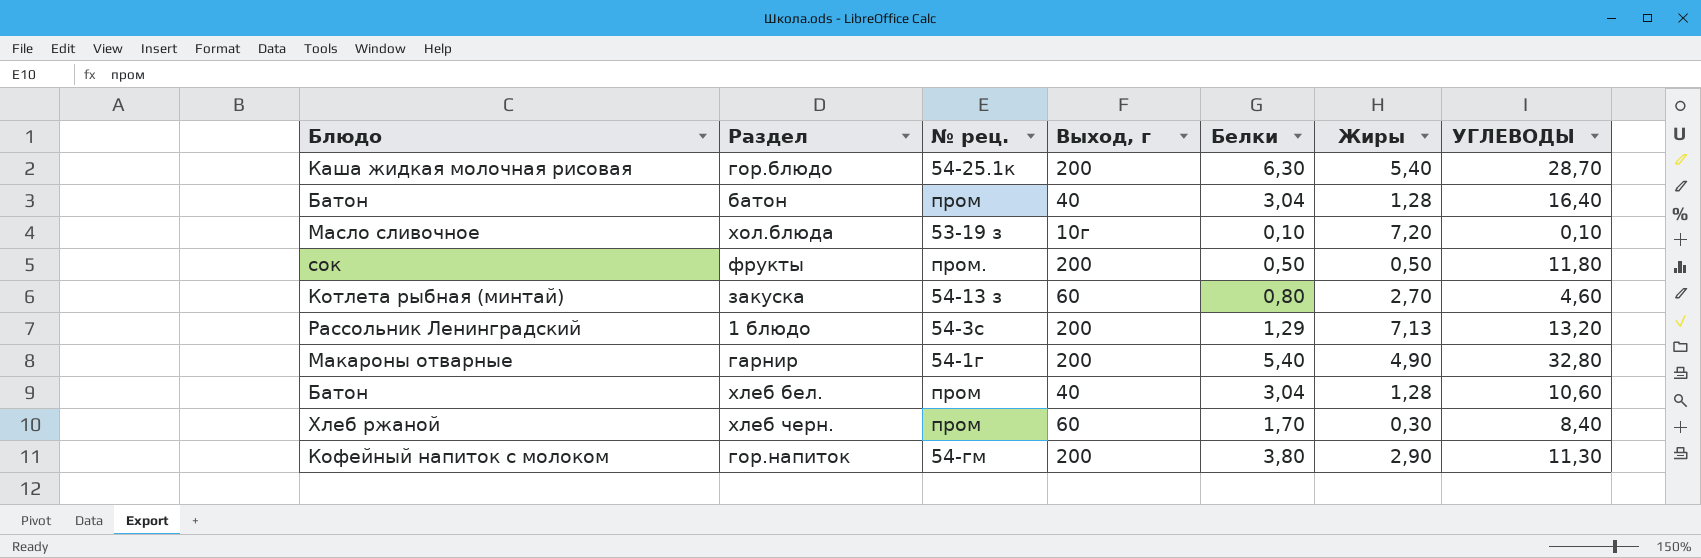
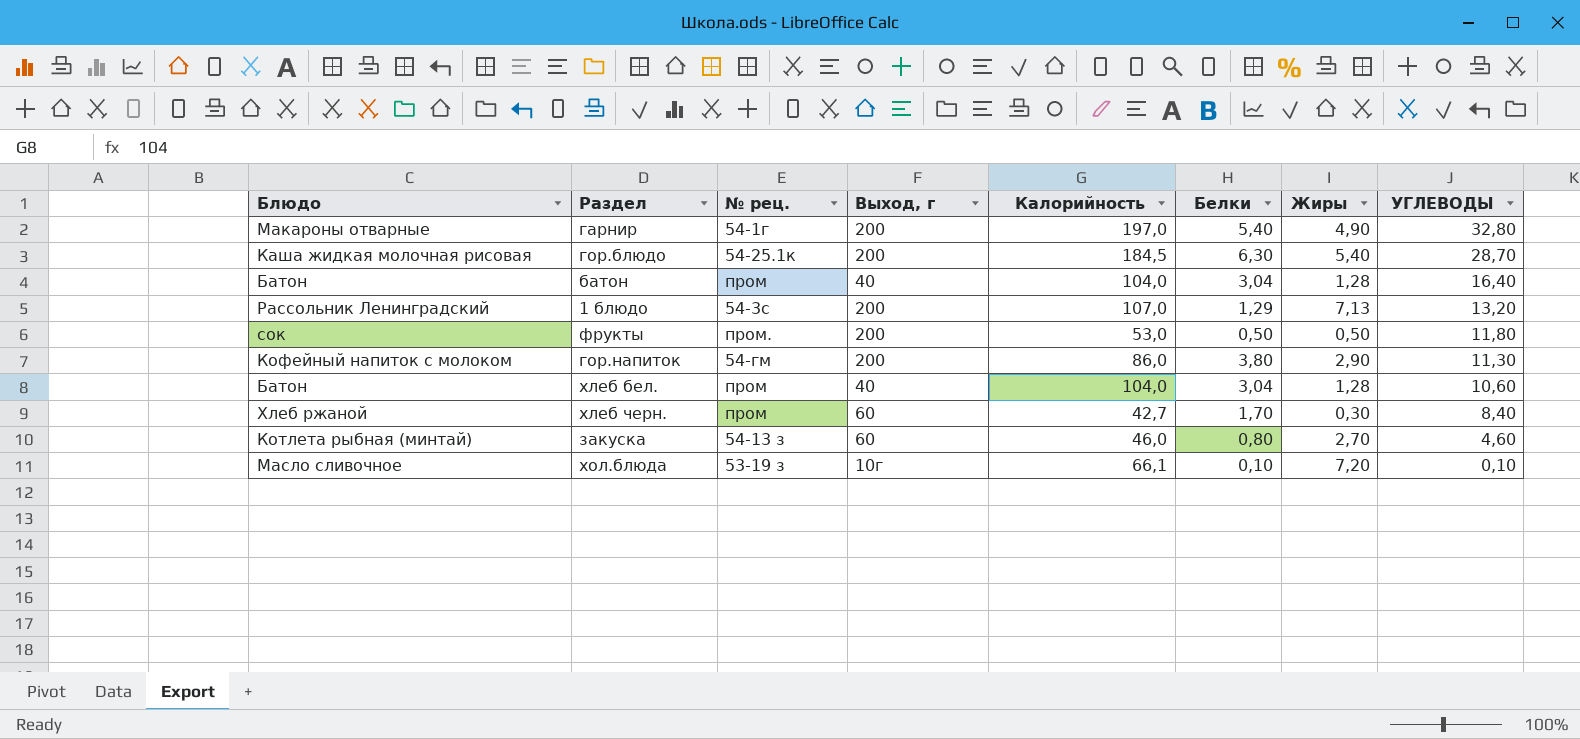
row order: none -> УГЛЕВОДЫ descending
column Калорийность | position: none -> 5

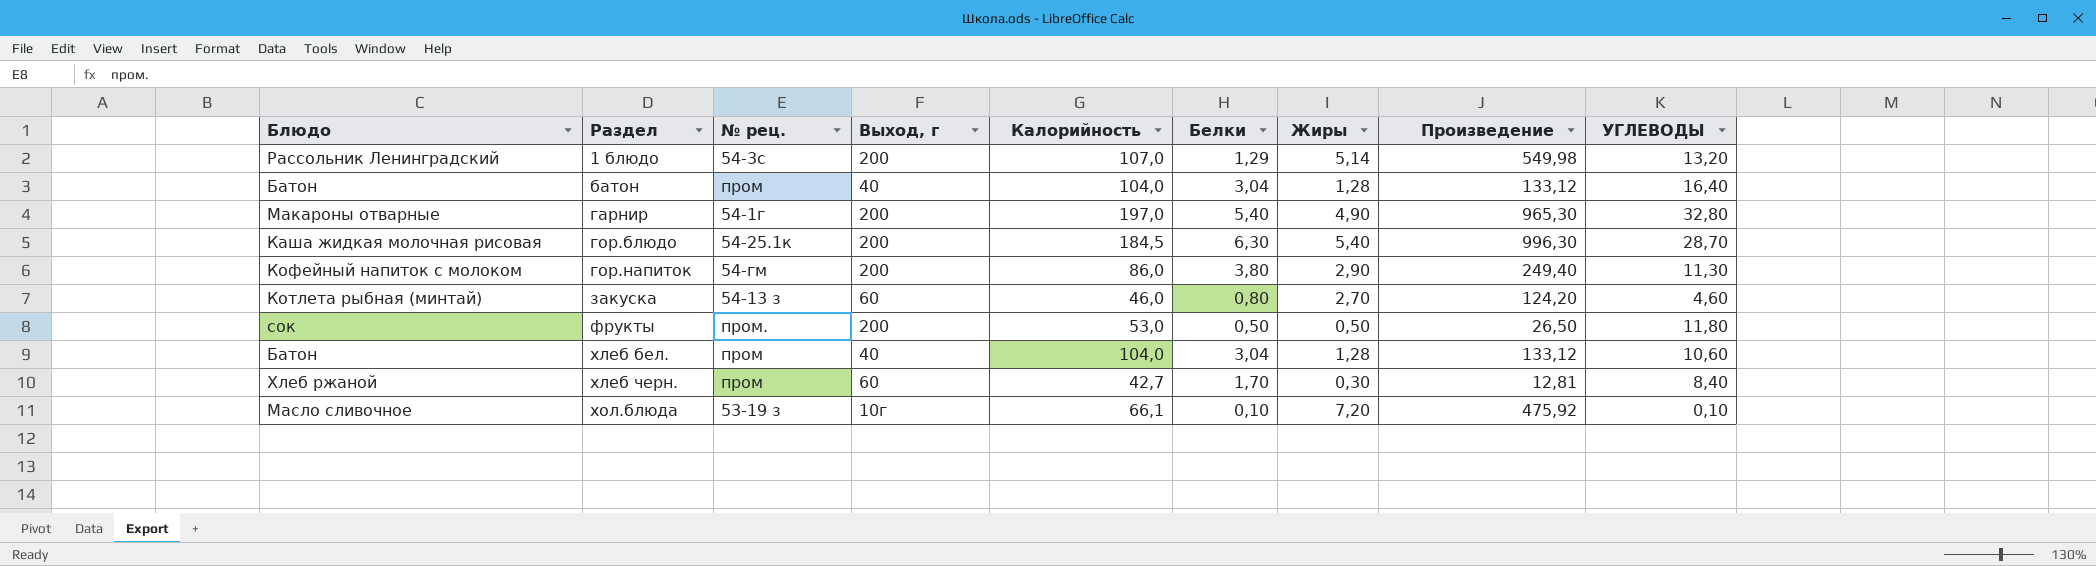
row order: УГЛЕВОДЫ descending -> Раздел ascending
column Произведение | formula: none -> [Калорийность] * [Жиры]
1 блюдо | Жиры: 7,13 -> 5,14

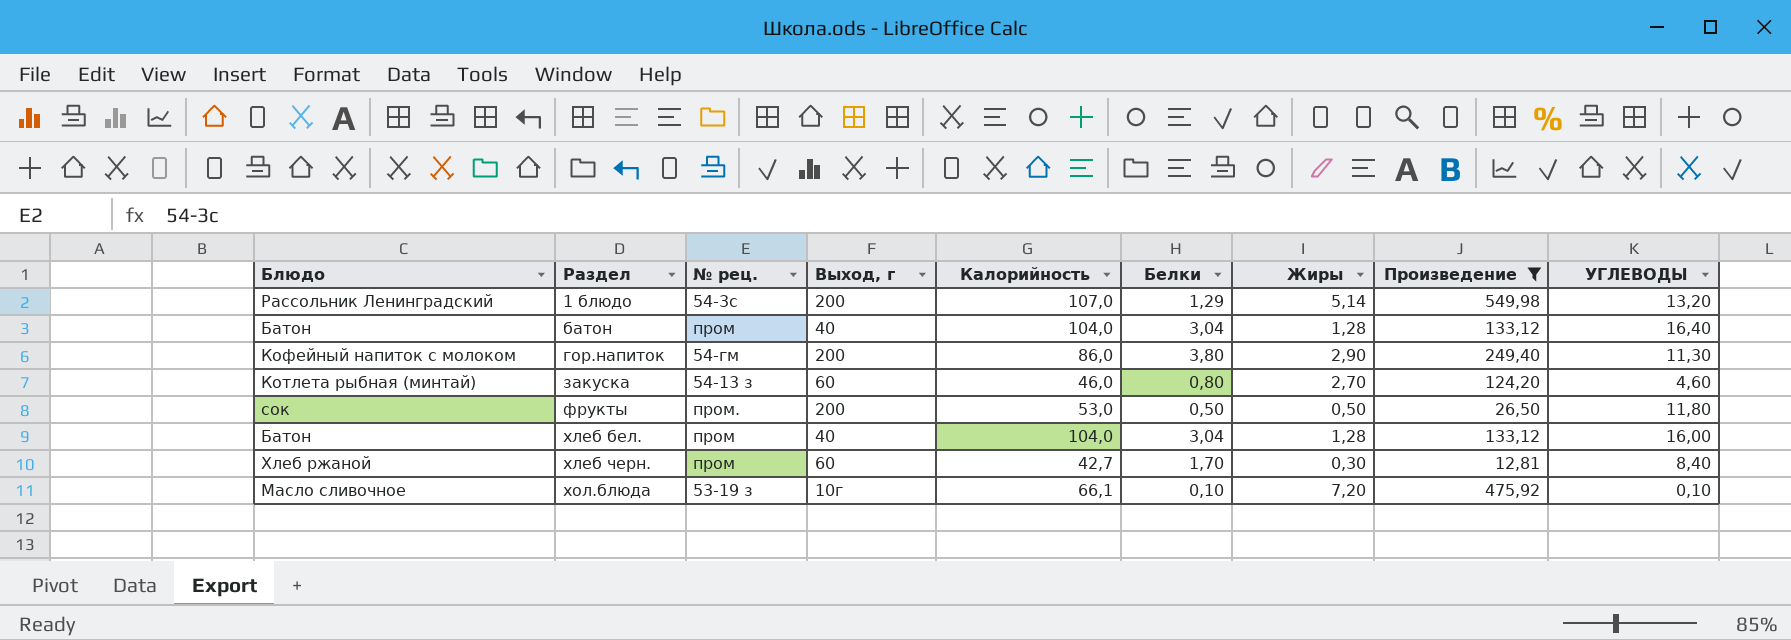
filter: none -> Произведение <= 549,98
хлеб бел. | УГЛЕВОДЫ: 10,60 -> 16,00

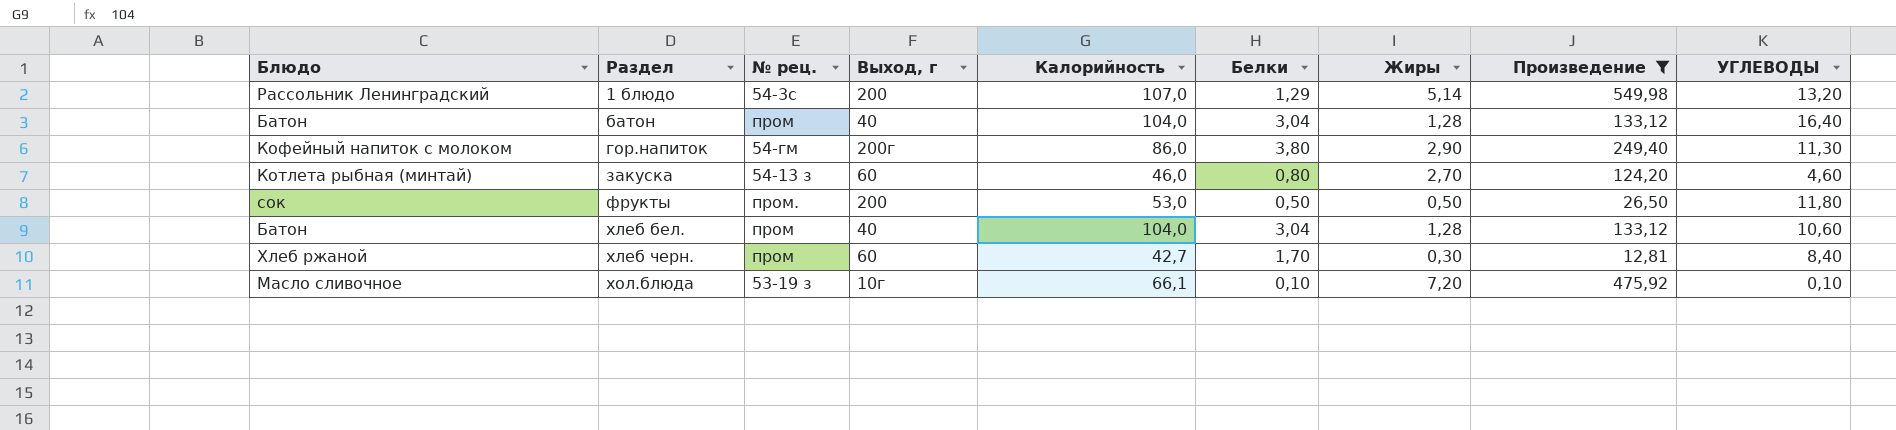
гор.напиток | Выход, г: 200 -> 200г
хлеб бел. | УГЛЕВОДЫ: 16,00 -> 10,60

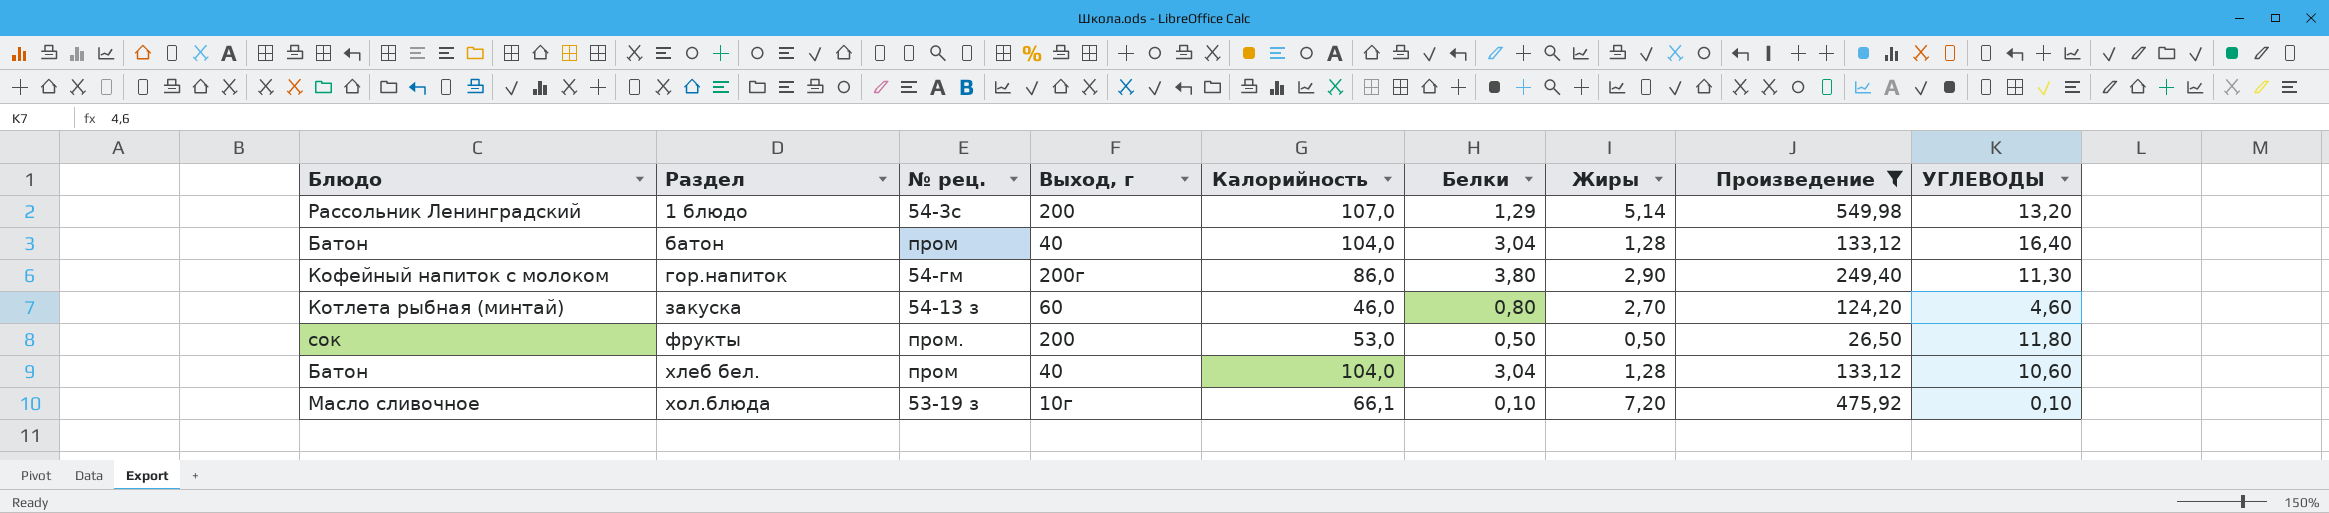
row хлеб черн.: Хлеб ржаной | пром | 60 | 42,7 | 1,70 | 0,30 | 12,81 | 8,40 -> none

